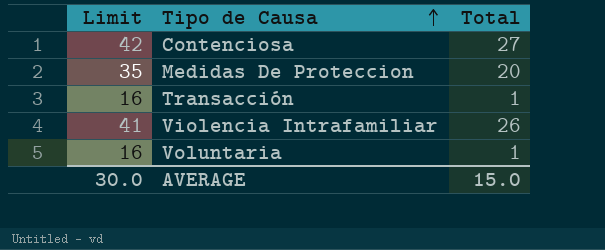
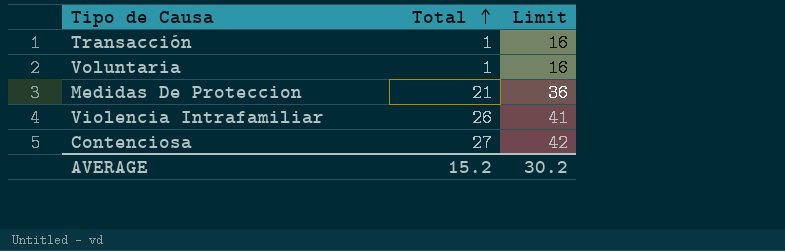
row order: Tipo de Causa ascending -> Total ascending
column Limit | position: 1 -> 3
Medidas De Proteccion | Total: 20 -> 21
Medidas De Proteccion | Limit: 35 -> 36
AVERAGE | Total: 15.0 -> 15.2
AVERAGE | Limit: 30.0 -> 30.2

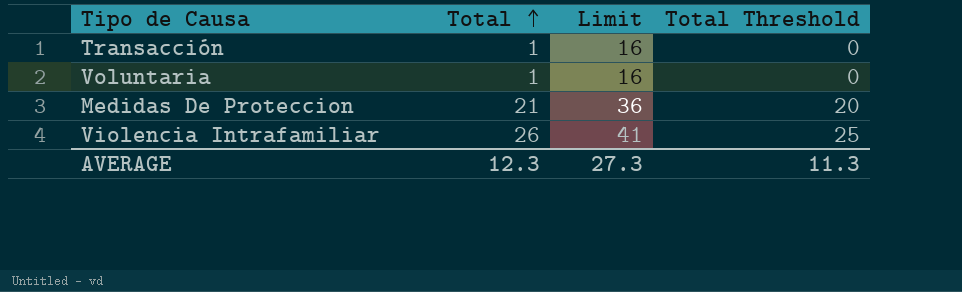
column Total Threshold | formula: none -> [Total] - 1
row Contenciosa: 27 | 42 -> none
AVERAGE | Total: 15.2 -> 12.3
AVERAGE | Limit: 30.2 -> 27.3

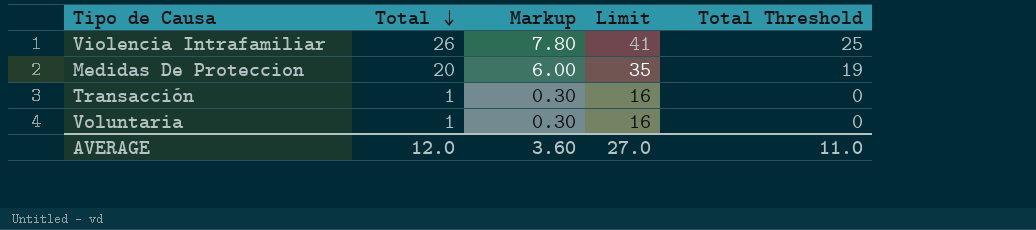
row order: Total ascending -> Total descending
column Markup | formula: none -> [Total] * 0.3
Medidas De Proteccion | Total: 21 -> 20
Medidas De Proteccion | Limit: 36 -> 35
Medidas De Proteccion | Total Threshold: 20 -> 19
AVERAGE | Total: 12.3 -> 12.0
AVERAGE | Limit: 27.3 -> 27.0
AVERAGE | Total Threshold: 11.3 -> 11.0

